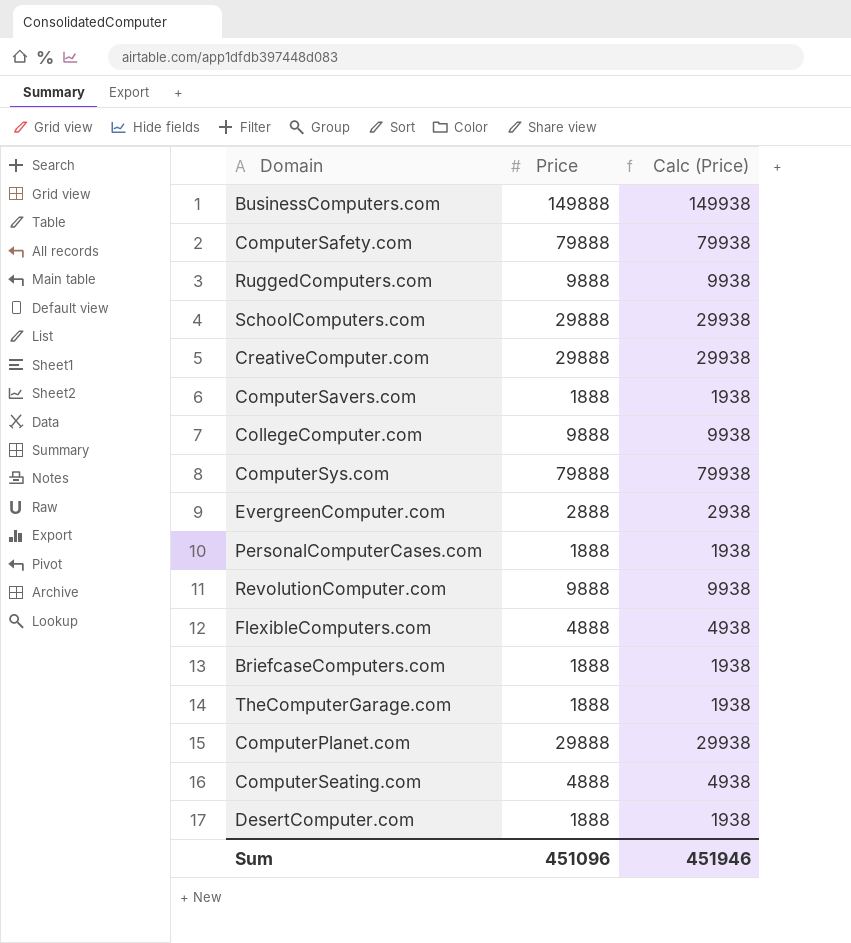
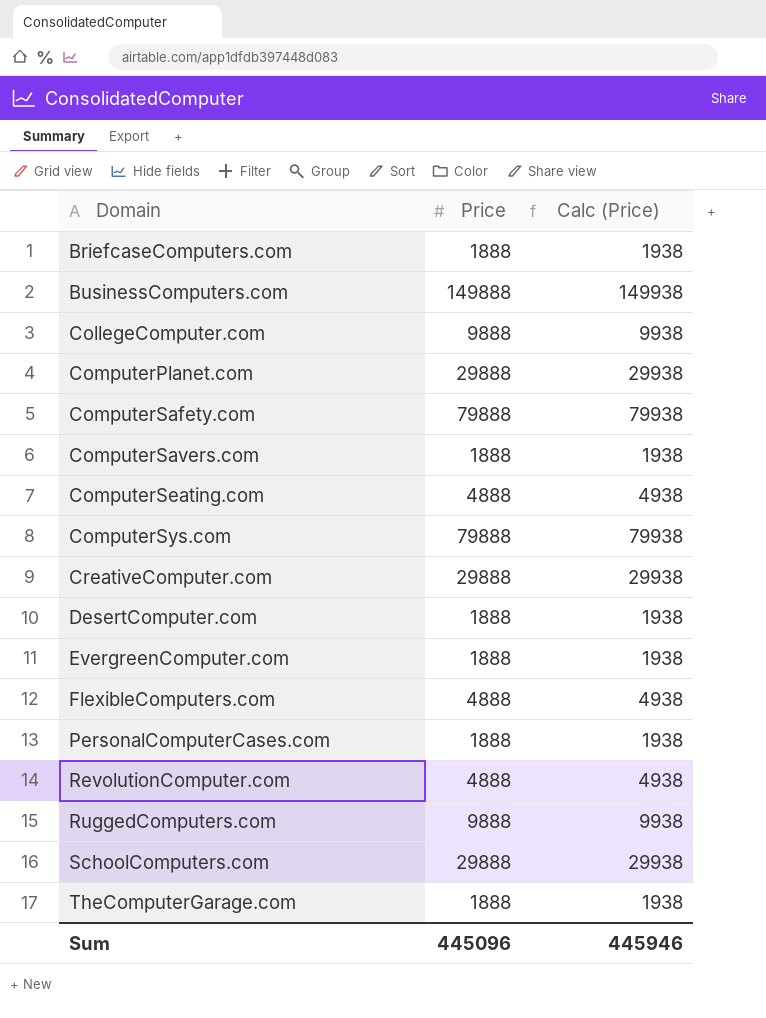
row order: none -> Domain ascending
EvergreenComputer.com | Price: 2888 -> 1888
EvergreenComputer.com | Calc (Price): 2938 -> 1938
RevolutionComputer.com | Price: 9888 -> 4888
RevolutionComputer.com | Calc (Price): 9938 -> 4938
Sum | Price: 451096 -> 445096
Sum | Calc (Price): 451946 -> 445946

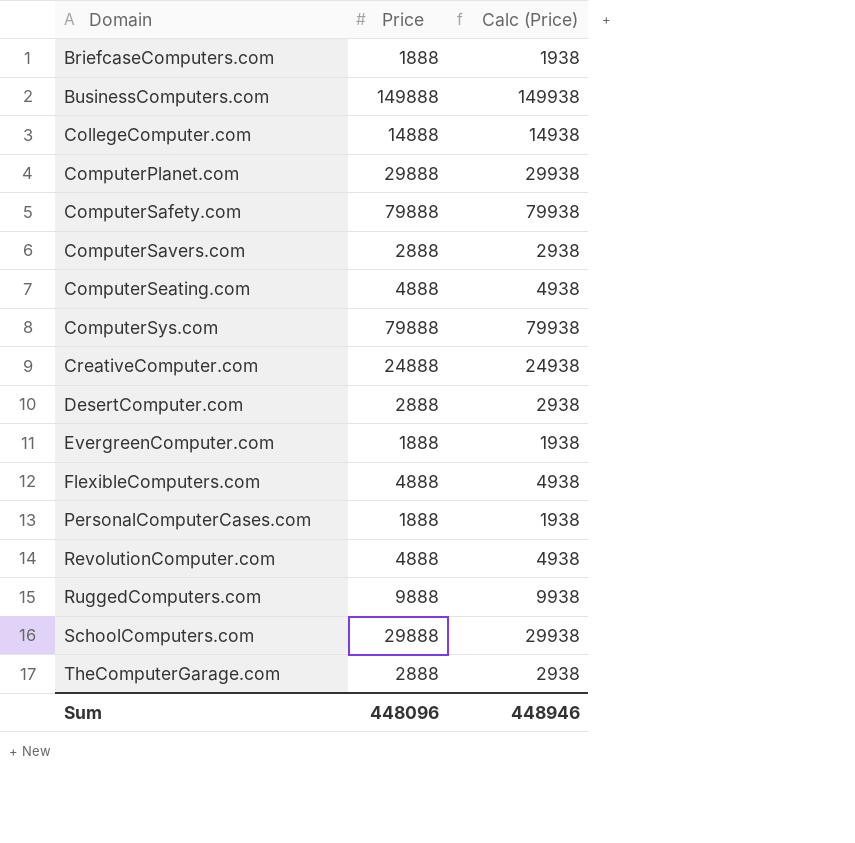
CollegeComputer.com | Price: 9888 -> 14888
CollegeComputer.com | Calc (Price): 9938 -> 14938
ComputerSavers.com | Price: 1888 -> 2888
ComputerSavers.com | Calc (Price): 1938 -> 2938
CreativeComputer.com | Price: 29888 -> 24888
CreativeComputer.com | Calc (Price): 29938 -> 24938
DesertComputer.com | Price: 1888 -> 2888
DesertComputer.com | Calc (Price): 1938 -> 2938
TheComputerGarage.com | Price: 1888 -> 2888
TheComputerGarage.com | Calc (Price): 1938 -> 2938
Sum | Price: 445096 -> 448096
Sum | Calc (Price): 445946 -> 448946

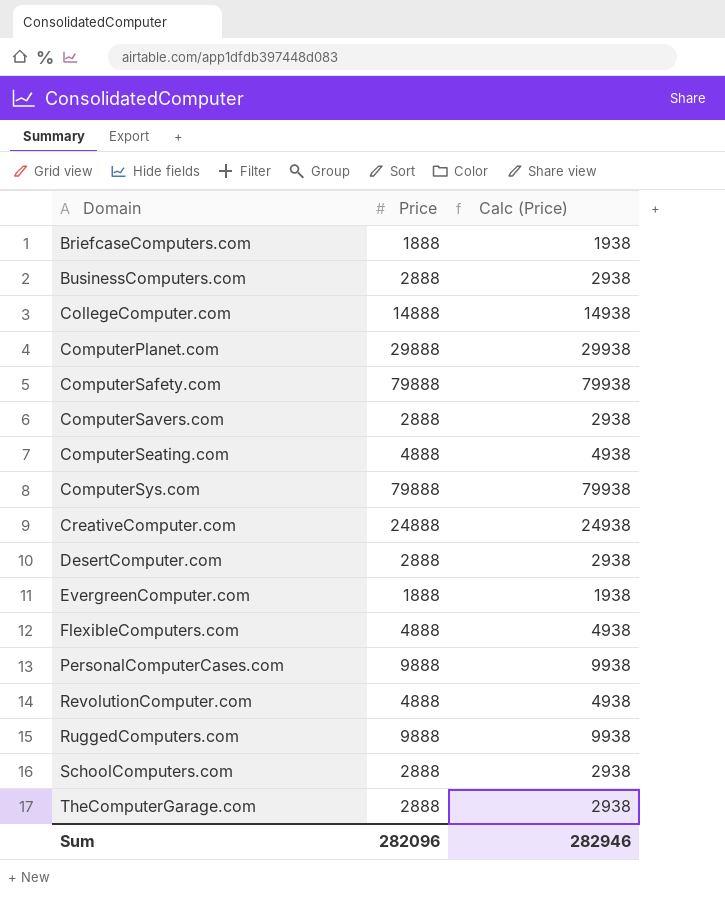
BusinessComputers.com | Price: 149888 -> 2888
BusinessComputers.com | Calc (Price): 149938 -> 2938
PersonalComputerCases.com | Price: 1888 -> 9888
PersonalComputerCases.com | Calc (Price): 1938 -> 9938
SchoolComputers.com | Price: 29888 -> 2888
SchoolComputers.com | Calc (Price): 29938 -> 2938
Sum | Price: 448096 -> 282096
Sum | Calc (Price): 448946 -> 282946

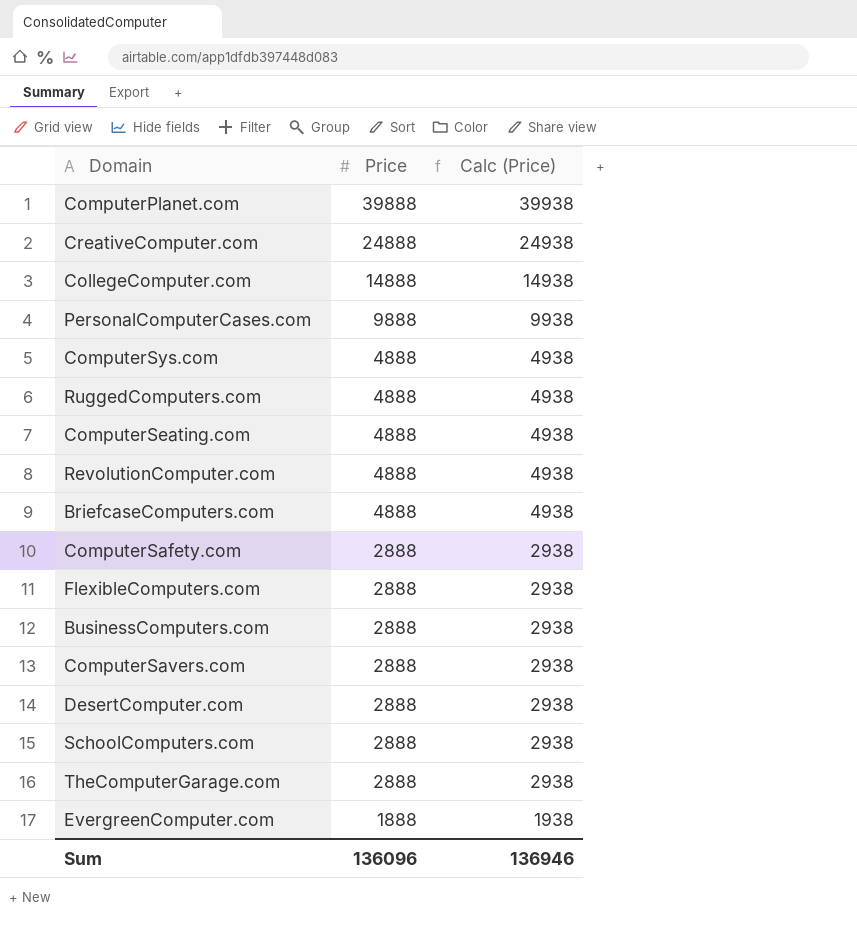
row order: Domain ascending -> Price descending
ComputerPlanet.com | Price: 29888 -> 39888
ComputerPlanet.com | Calc (Price): 29938 -> 39938
ComputerSys.com | Price: 79888 -> 4888
ComputerSys.com | Calc (Price): 79938 -> 4938
RuggedComputers.com | Price: 9888 -> 4888
RuggedComputers.com | Calc (Price): 9938 -> 4938
BriefcaseComputers.com | Price: 1888 -> 4888
BriefcaseComputers.com | Calc (Price): 1938 -> 4938
ComputerSafety.com | Price: 79888 -> 2888
ComputerSafety.com | Calc (Price): 79938 -> 2938
FlexibleComputers.com | Price: 4888 -> 2888
FlexibleComputers.com | Calc (Price): 4938 -> 2938
Sum | Price: 282096 -> 136096
Sum | Calc (Price): 282946 -> 136946

